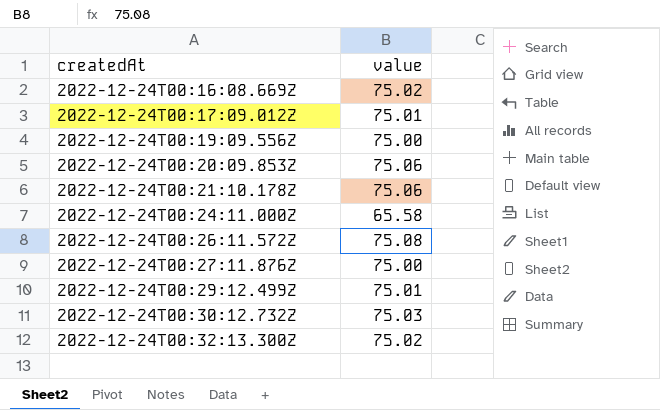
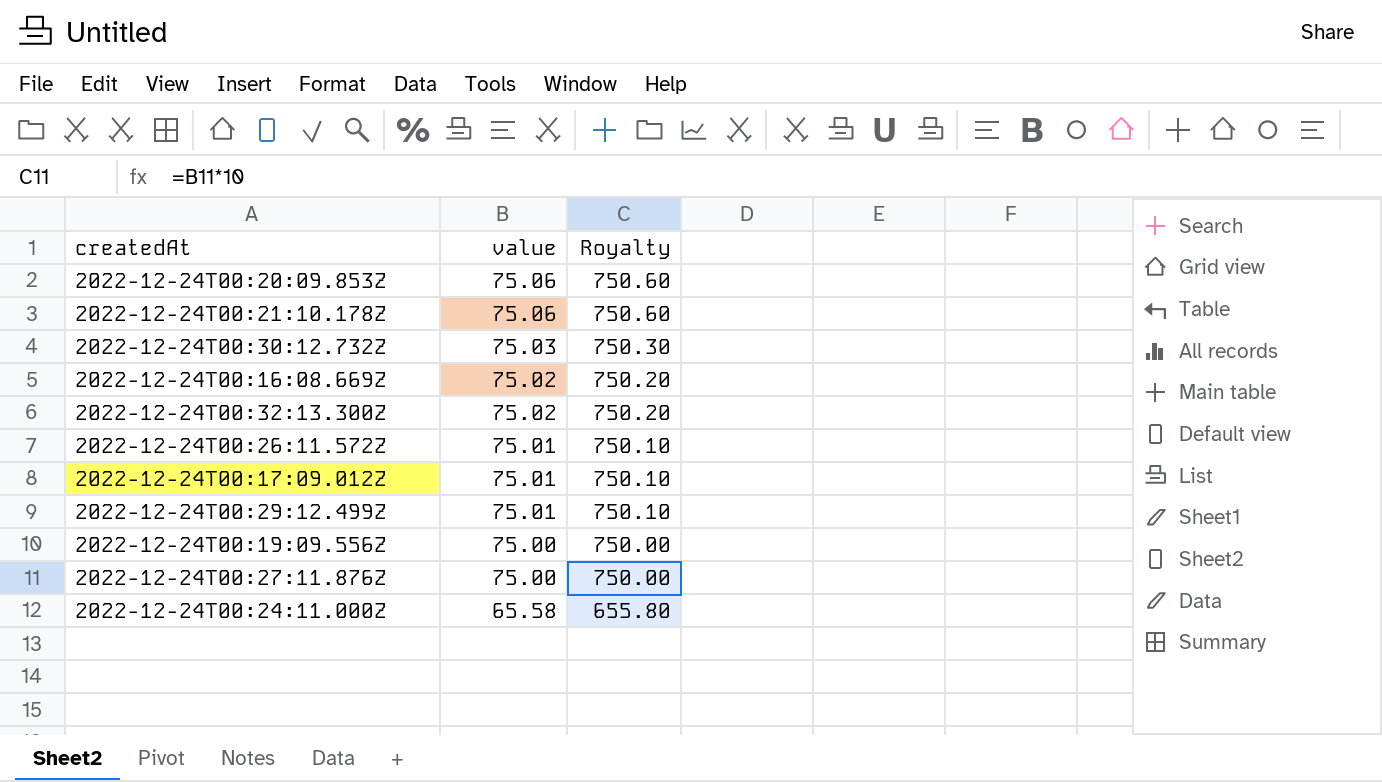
row order: createdAt ascending -> value descending
column Royalty | formula: none -> [value] * 10
2022-12-24T00:26:11.572Z | value: 75.08 -> 75.01

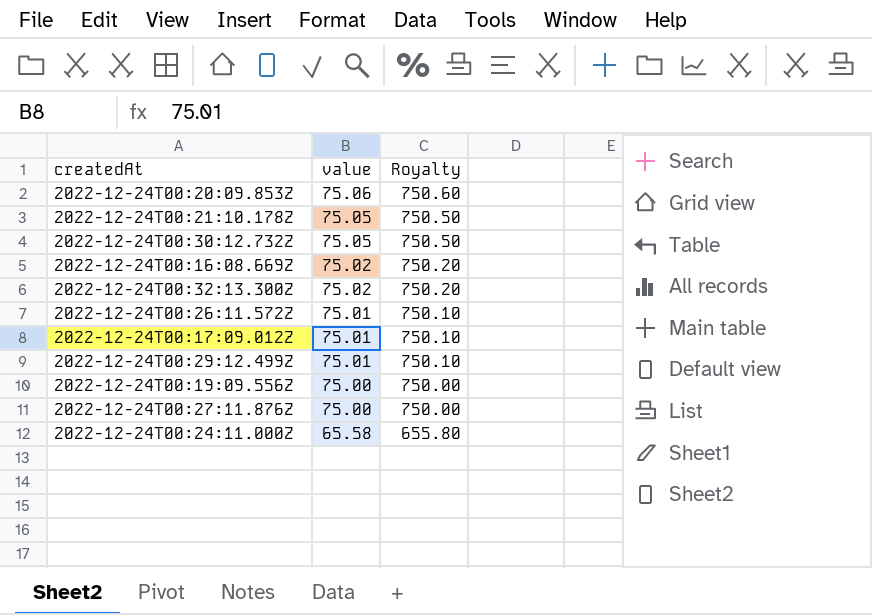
2022-12-24T00:21:10.178Z | value: 75.06 -> 75.05
2022-12-24T00:21:10.178Z | Royalty: 750.60 -> 750.50
2022-12-24T00:30:12.732Z | value: 75.03 -> 75.05
2022-12-24T00:30:12.732Z | Royalty: 750.30 -> 750.50

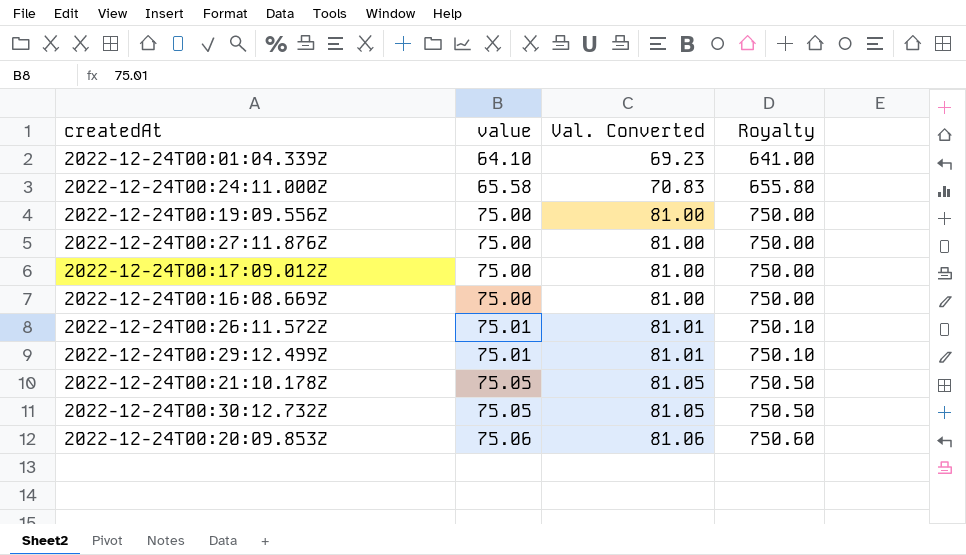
row order: value descending -> value ascending
column Val. Converted | formula: none -> [value] * 1.08
row 2022-12-24T00:32:13.300Z: 75.02 | 750.20 -> none
row 2022-12-24T00:01:04.339Z: none -> 64.10 | 69.23 | 641.00
2022-12-24T00:17:09.012Z | value: 75.01 -> 75.00
2022-12-24T00:17:09.012Z | Royalty: 750.10 -> 750.00
2022-12-24T00:16:08.669Z | value: 75.02 -> 75.00
2022-12-24T00:16:08.669Z | Royalty: 750.20 -> 750.00

